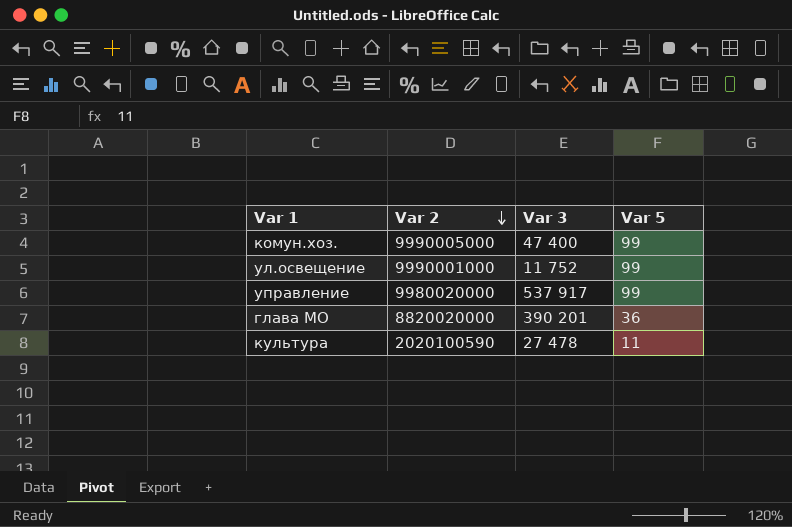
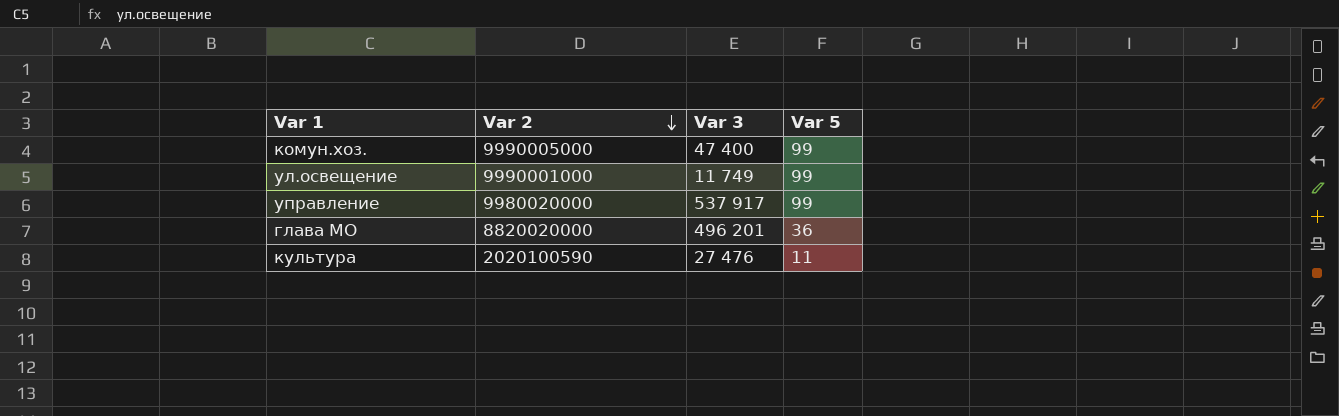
ул.освещение | Var 3: 11 752 -> 11 749
глава МО | Var 3: 390 201 -> 496 201
культура | Var 3: 27 478 -> 27 476

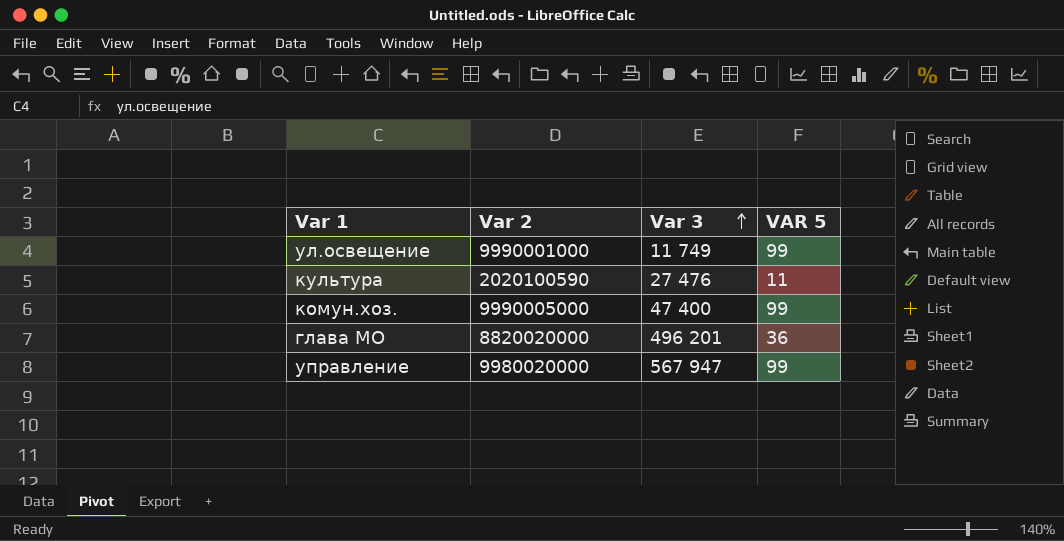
row order: Var 2 descending -> Var 3 ascending
column name: Var 5 -> VAR 5
управление | Var 3: 537 917 -> 567 947

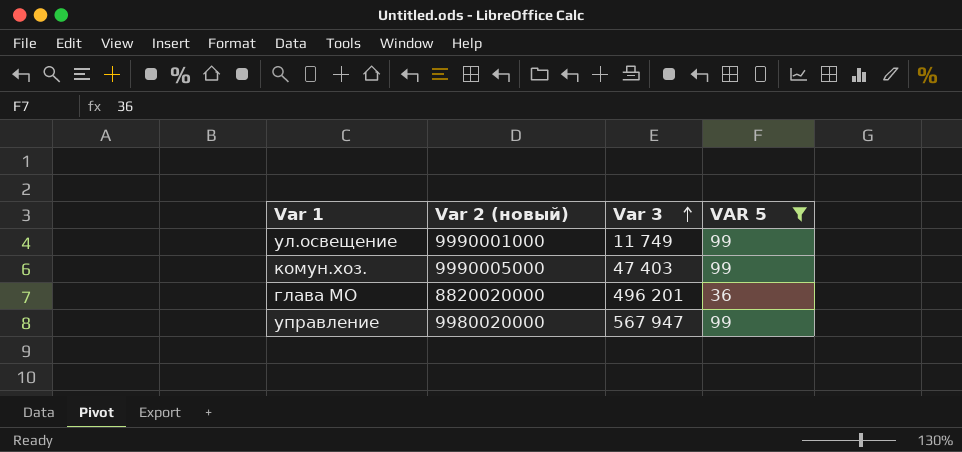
filter: none -> VAR 5 != 11
column name: Var 2 -> Var 2 (новый)
комун.хоз. | Var 3: 47 400 -> 47 403

